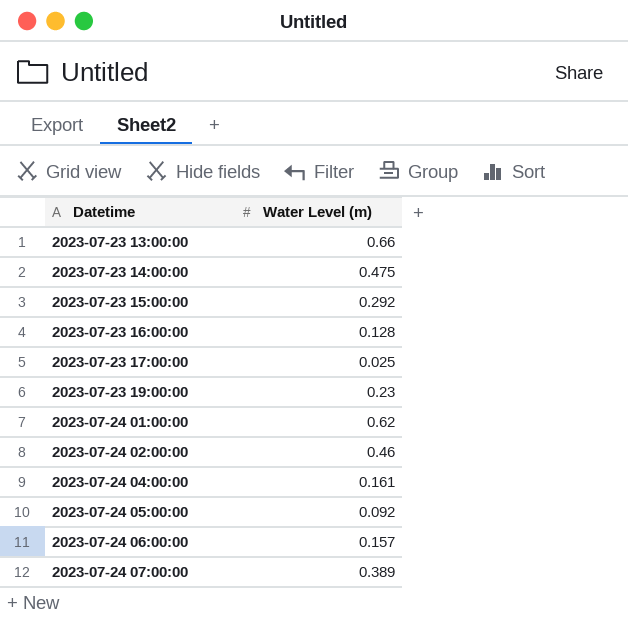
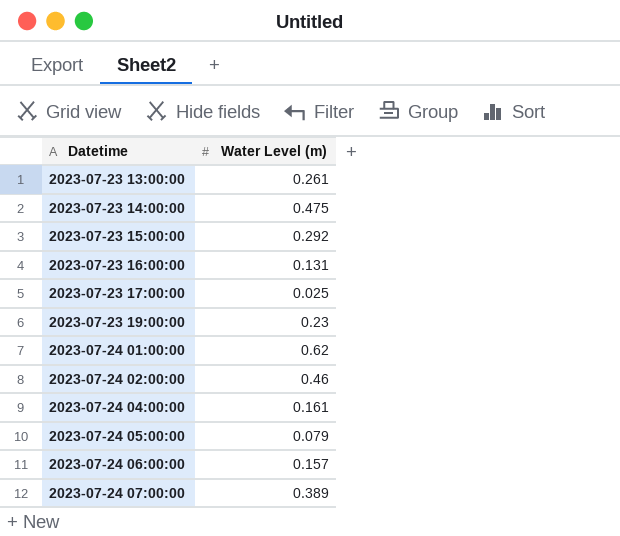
2023-07-23 13:00:00 | Water Level (m): 0.66 -> 0.261
2023-07-23 16:00:00 | Water Level (m): 0.128 -> 0.131
2023-07-24 05:00:00 | Water Level (m): 0.092 -> 0.079

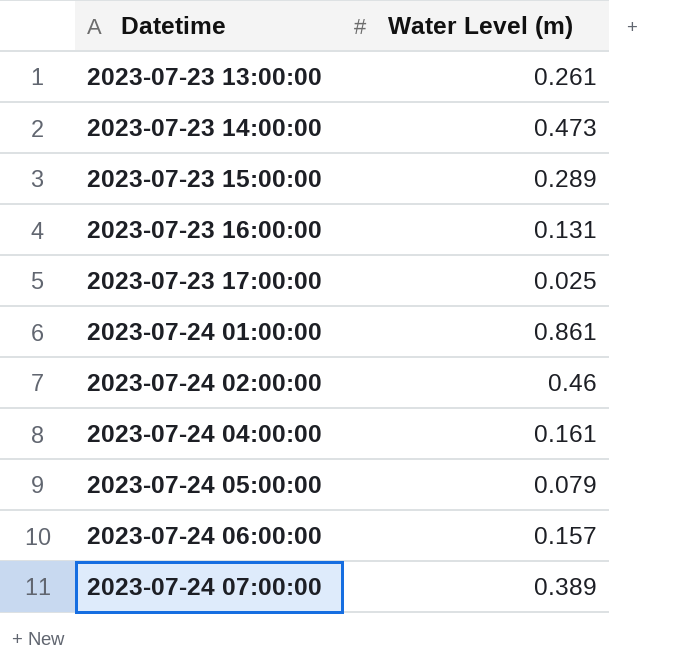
row 2023-07-23 19:00:00: 0.23 -> none
2023-07-23 14:00:00 | Water Level (m): 0.475 -> 0.473
2023-07-23 15:00:00 | Water Level (m): 0.292 -> 0.289
2023-07-24 01:00:00 | Water Level (m): 0.62 -> 0.861

